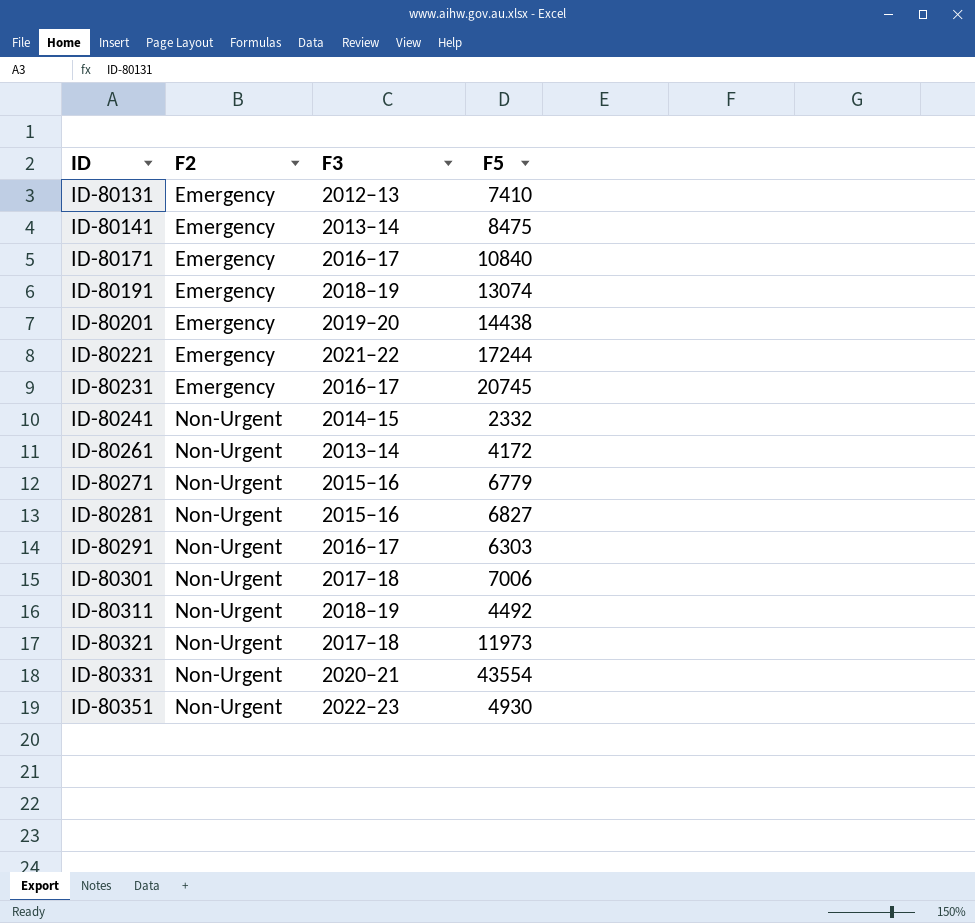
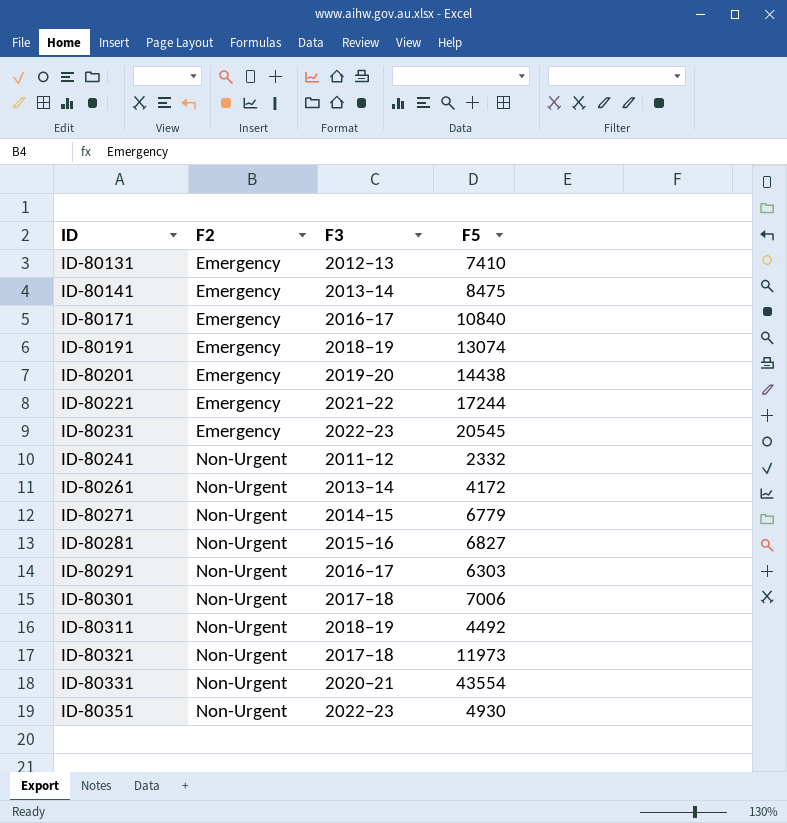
ID-80231 | F3: 2016–17 -> 2022–23
ID-80231 | F5: 20745 -> 20545
ID-80241 | F3: 2014–15 -> 2011–12
ID-80271 | F3: 2015–16 -> 2014–15

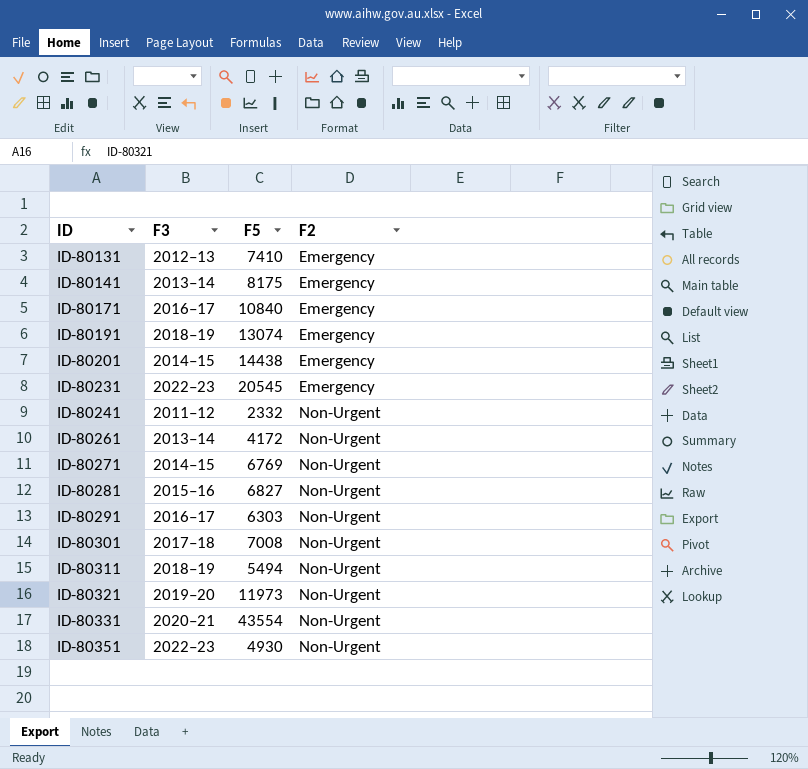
column F2 | position: 2 -> 4
row ID-80221: Emergency | 2021–22 | 17244 -> none
ID-80141 | F5: 8475 -> 8175
ID-80201 | F3: 2019–20 -> 2014–15
ID-80271 | F5: 6779 -> 6769
ID-80301 | F5: 7006 -> 7008
ID-80311 | F5: 4492 -> 5494
ID-80321 | F3: 2017–18 -> 2019–20

